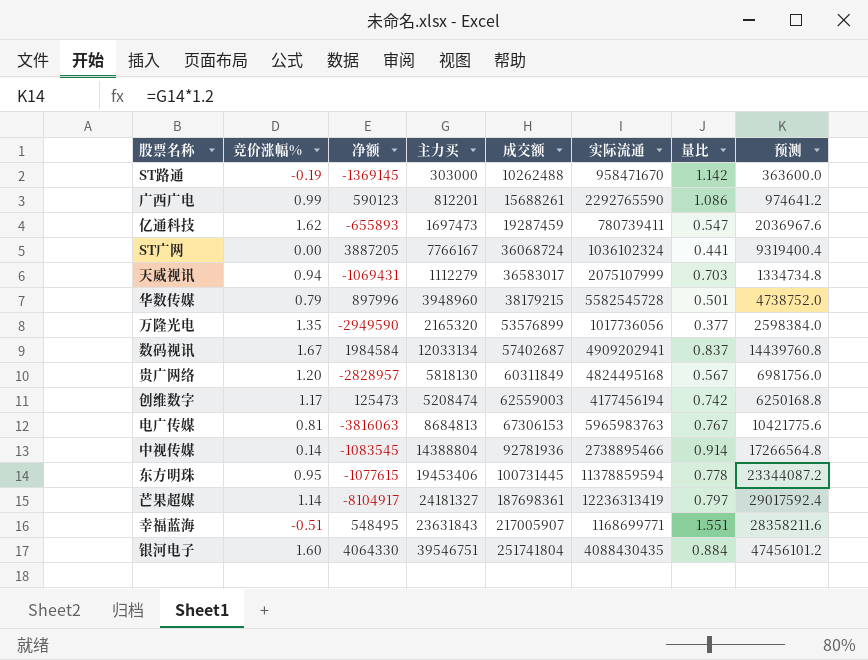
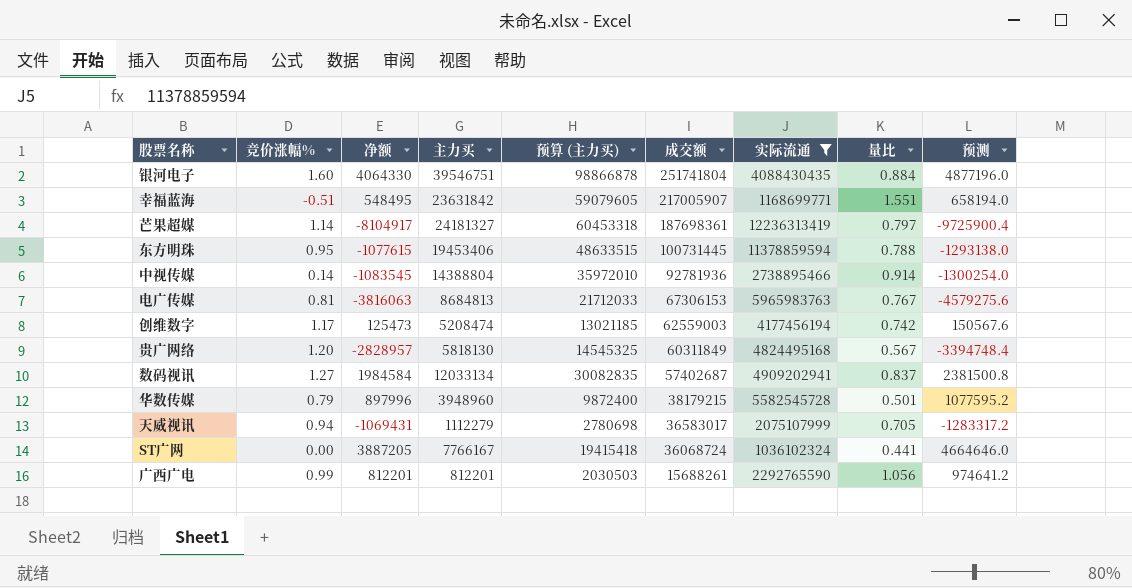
filter: none -> 实际流通 >= 1036102324
row order: 成交额 ascending -> 成交额 descending
column 预算 (主力买) | formula: none -> [主力买] * 2.5
column 预测 | formula: [主力买] * 1.2 -> [净额] * 1.2
幸福蓝海 | 主力买: 23631843 -> 23631842
东方明珠 | 量比: 0.778 -> 0.788
数码视讯 | 竞价涨幅%: 1.67 -> 1.27
天威视讯 | 量比: 0.703 -> 0.705
广西广电 | 净额: 590123 -> 812201
广西广电 | 量比: 1.086 -> 1.056

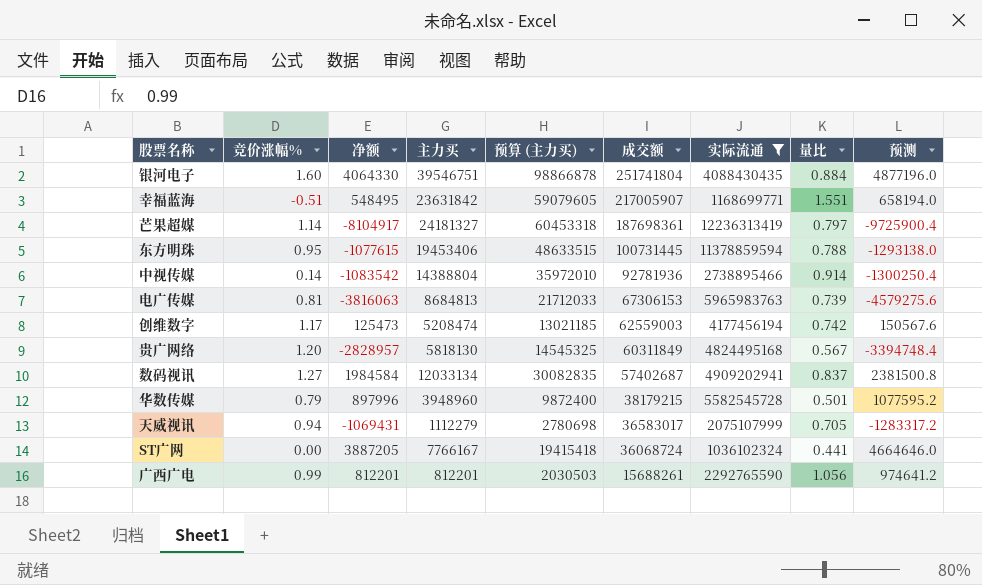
中视传媒 | 净额: -1083545 -> -1083542
中视传媒 | 预测: -1300254.0 -> -1300250.4
电广传媒 | 量比: 0.767 -> 0.739

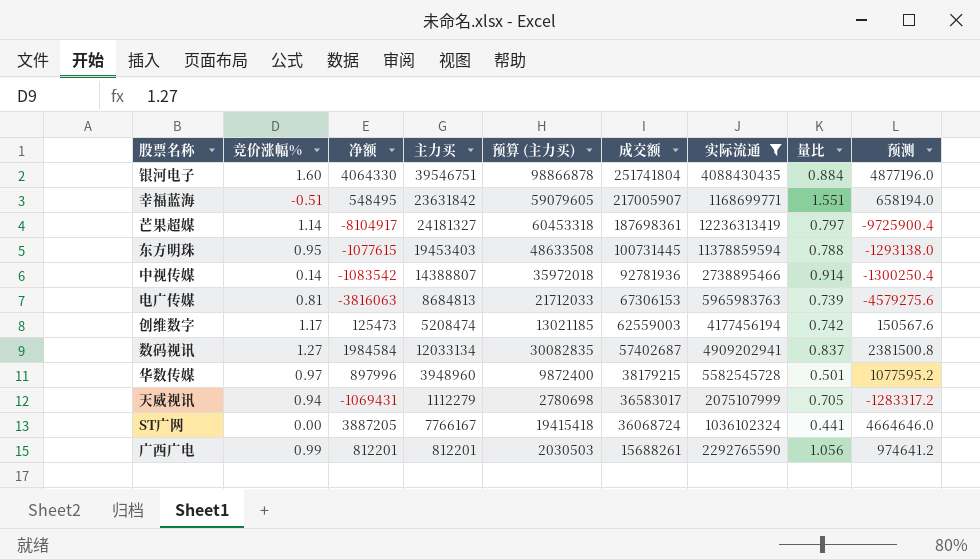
row 贵广网络: 1.20 | -2828957 | 5818130 | 14545325 | 60311849 | 4824495168 | 0.567 | -3394748.4 -> none
东方明珠 | 主力买: 19453406 -> 19453403
东方明珠 | 预算 (主力买): 48633515 -> 48633508
中视传媒 | 主力买: 14388804 -> 14388807
中视传媒 | 预算 (主力买): 35972010 -> 35972018
华数传媒 | 竞价涨幅%: 0.79 -> 0.97

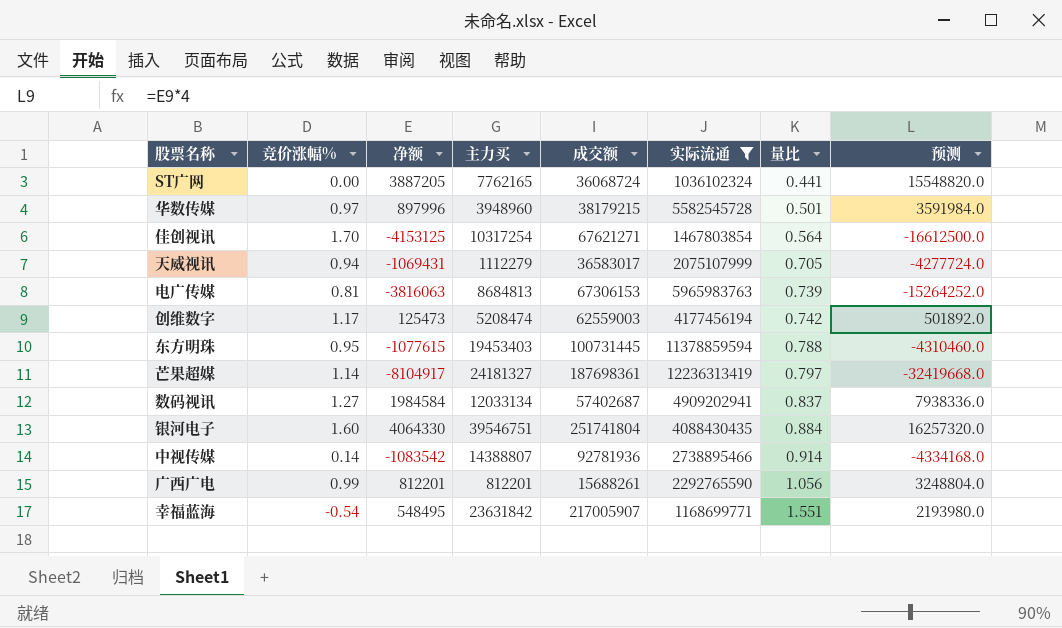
row order: 成交额 descending -> 量比 ascending
column 预算 (主力买) | formula: [主力买] * 2.5 -> none
column 预测 | formula: [净额] * 1.2 -> [净额] * 4
ST广网 | 主力买: 7766167 -> 7762165
row 佳创视讯: none -> 1.70 | -4153125 | 10317254 | 67621271 | 1467803854 | 0.564 | -16612500.0
幸福蓝海 | 竞价涨幅%: -0.51 -> -0.54

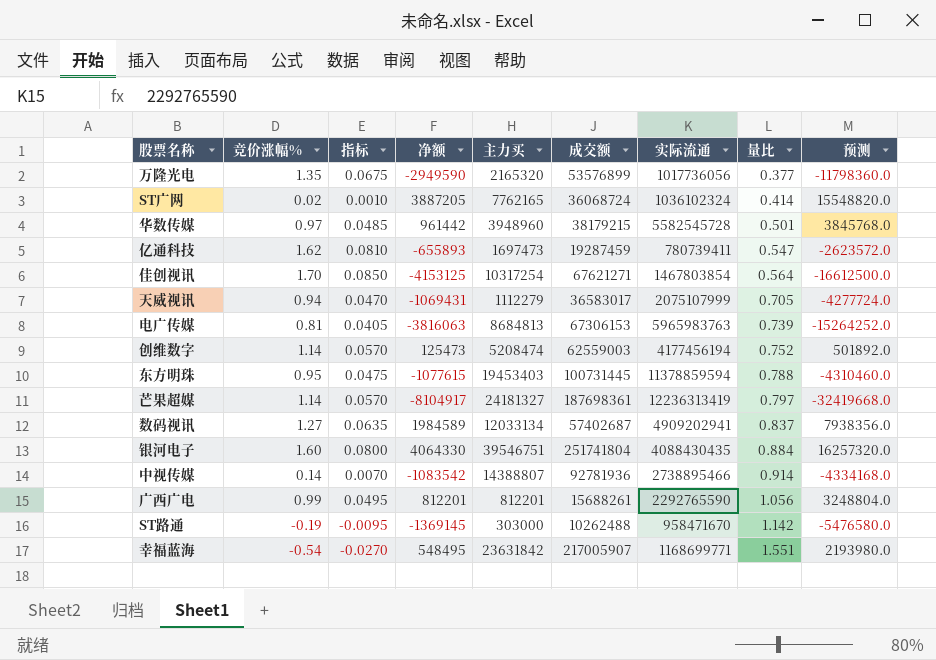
filter: 实际流通 >= 1036102324 -> none
column 指标 | formula: none -> [竞价涨幅%] * 0.05
ST广网 | 竞价涨幅%: 0.00 -> 0.02
ST广网 | 量比: 0.441 -> 0.414
华数传媒 | 净额: 897996 -> 961442
华数传媒 | 预测: 3591984.0 -> 3845768.0
创维数字 | 竞价涨幅%: 1.17 -> 1.14
创维数字 | 量比: 0.742 -> 0.752
数码视讯 | 净额: 1984584 -> 1984589
数码视讯 | 预测: 7938336.0 -> 7938356.0

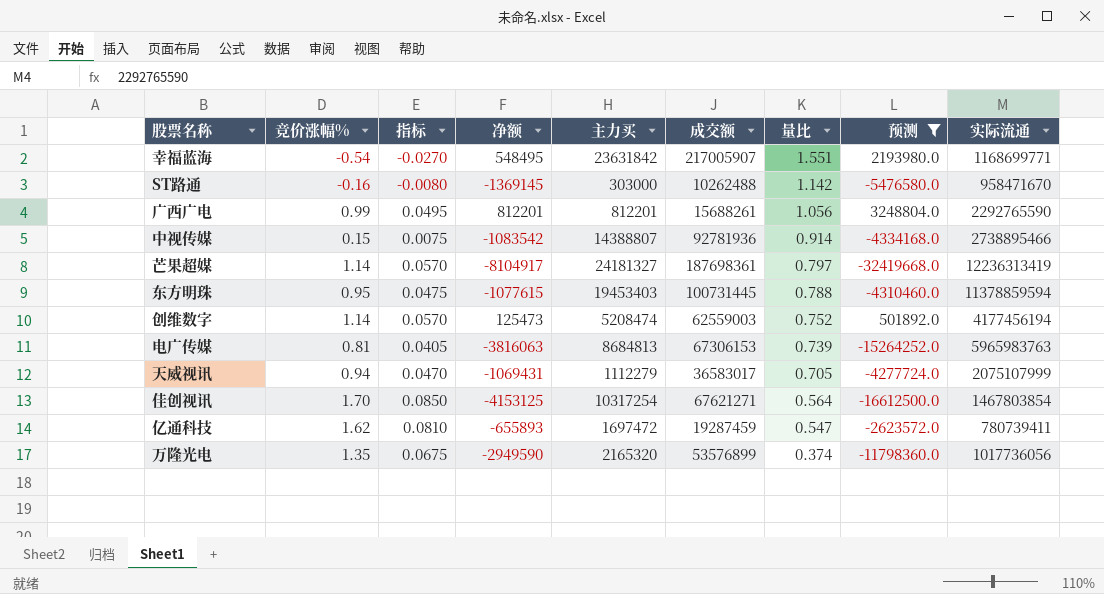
filter: none -> 预测 <= 3248804.0
row order: 量比 ascending -> 量比 descending
column 实际流通 | position: 7 -> 9
ST路通 | 竞价涨幅%: -0.19 -> -0.16
ST路通 | 指标: -0.0095 -> -0.0080
中视传媒 | 竞价涨幅%: 0.14 -> 0.15
中视传媒 | 指标: 0.0070 -> 0.0075
亿通科技 | 主力买: 1697473 -> 1697472
万隆光电 | 量比: 0.377 -> 0.374

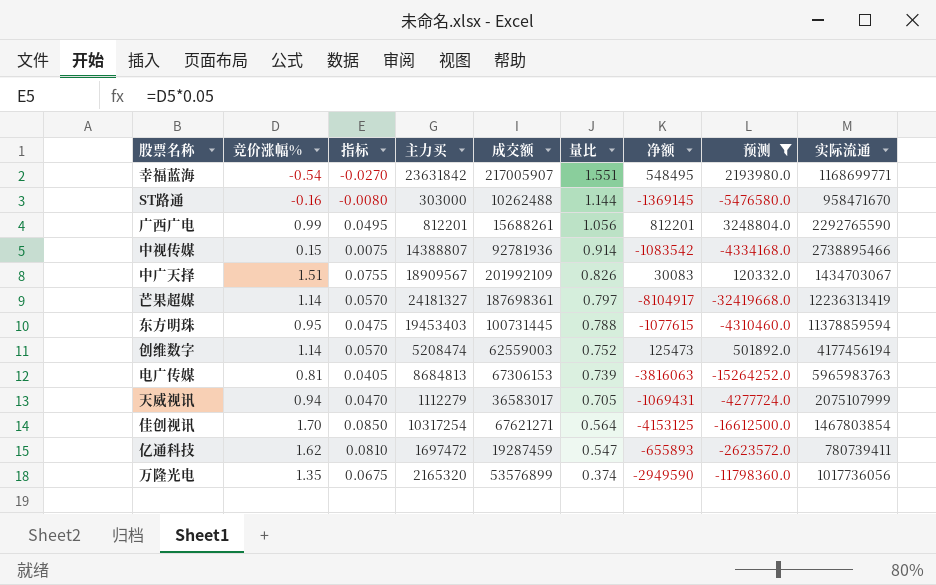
column 净额 | position: 4 -> 7
ST路通 | 量比: 1.142 -> 1.144
row 中广天择: none -> 1.51 | 0.0755 | 18909567 | 201992109 | 0.826 | 30083 | 120332.0 | 1434703067

